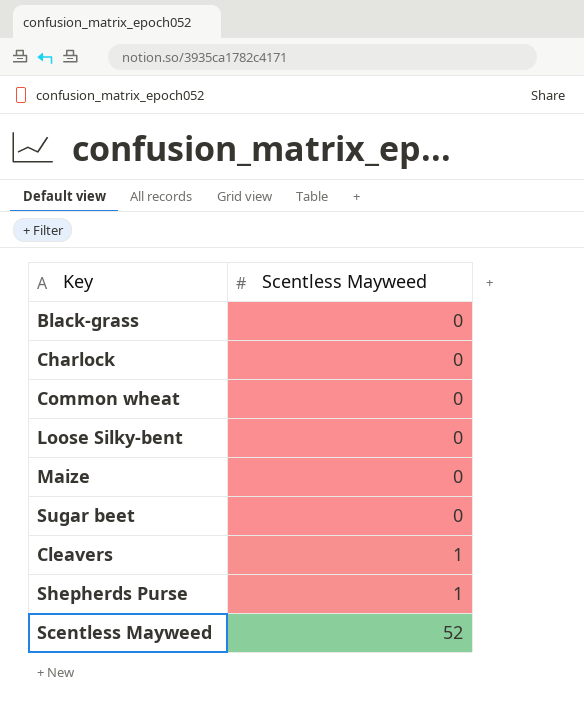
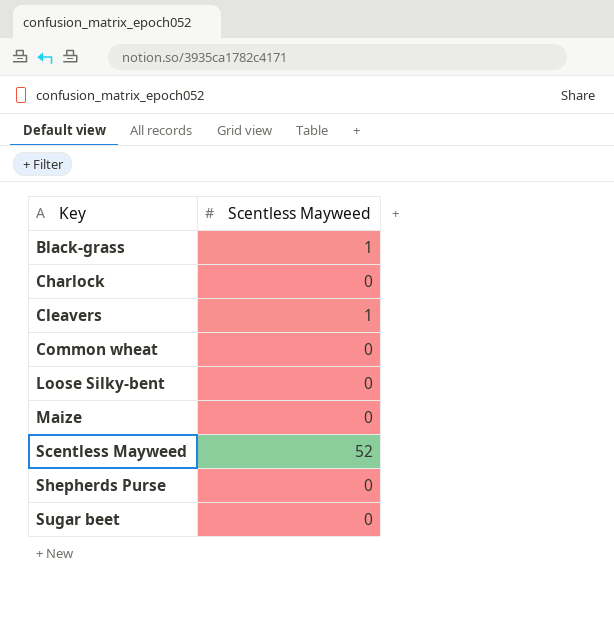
row order: Scentless Mayweed ascending -> Key ascending
Black-grass | Scentless Mayweed: 0 -> 1
Shepherds Purse | Scentless Mayweed: 1 -> 0

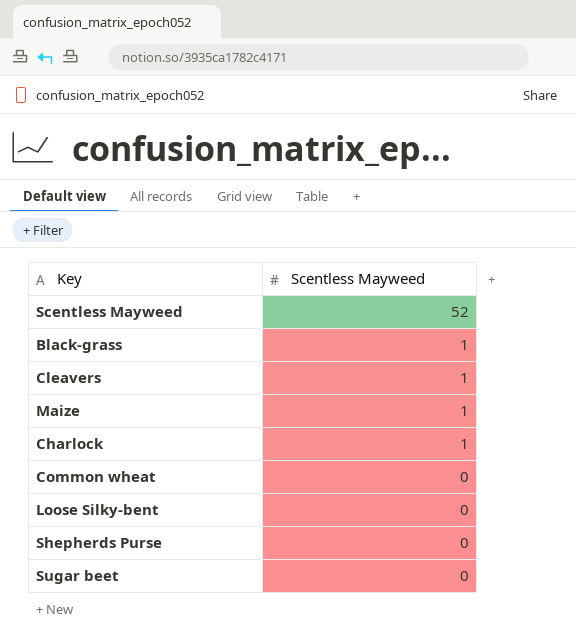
row order: Key ascending -> Scentless Mayweed descending
Maize | Scentless Mayweed: 0 -> 1
Charlock | Scentless Mayweed: 0 -> 1

